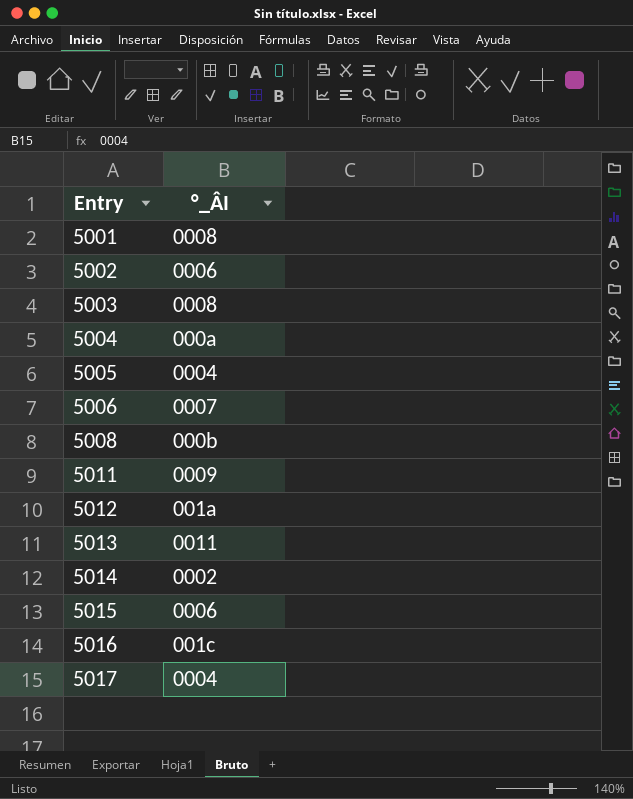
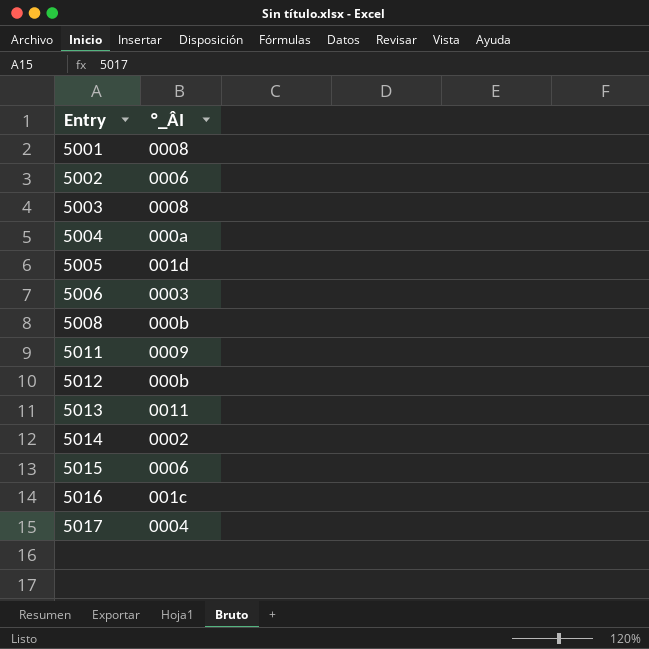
5005 | °_ÂI: 0004 -> 001d
5006 | °_ÂI: 0007 -> 0003
5012 | °_ÂI: 001a -> 000b

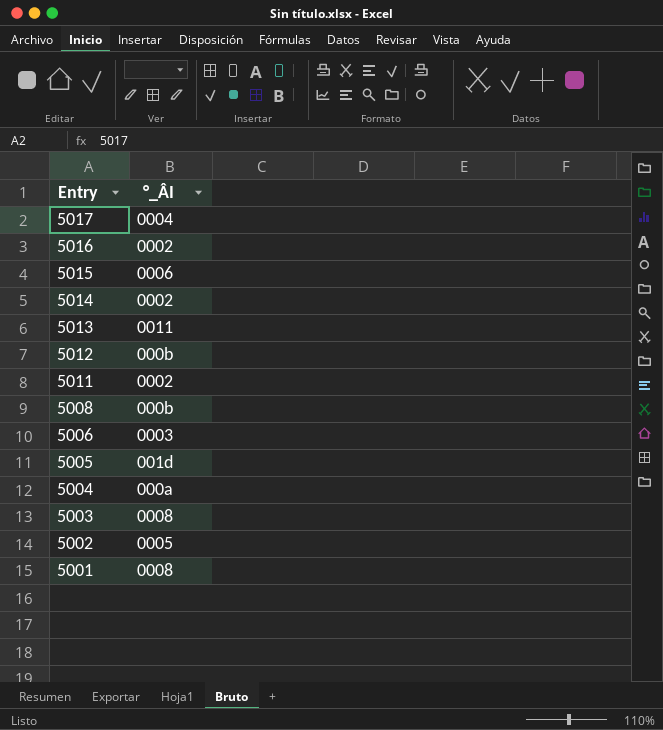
row order: Entry ascending -> Entry descending
5016 | °_ÂI: 001c -> 0002
5011 | °_ÂI: 0009 -> 0002
5002 | °_ÂI: 0006 -> 0005

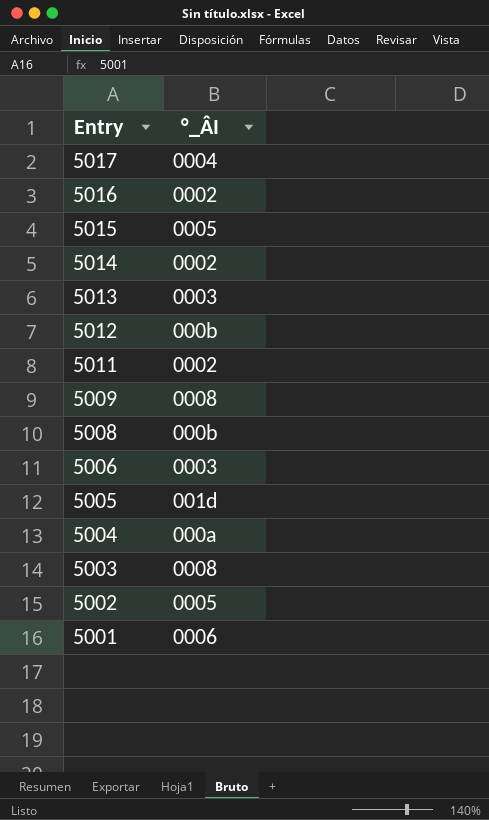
5015 | °_ÂI: 0006 -> 0005
5013 | °_ÂI: 0011 -> 0003
row 5009: none -> 0008
5001 | °_ÂI: 0008 -> 0006

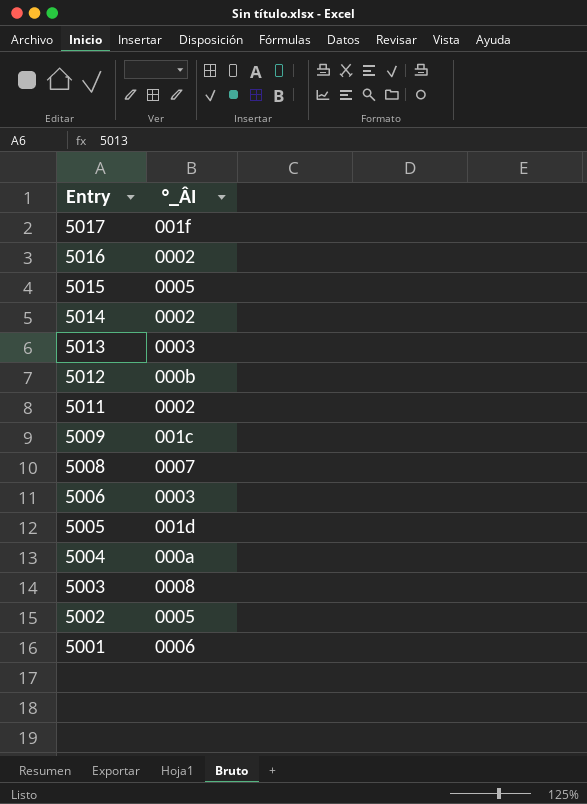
5017 | °_ÂI: 0004 -> 001f
5009 | °_ÂI: 0008 -> 001c
5008 | °_ÂI: 000b -> 0007

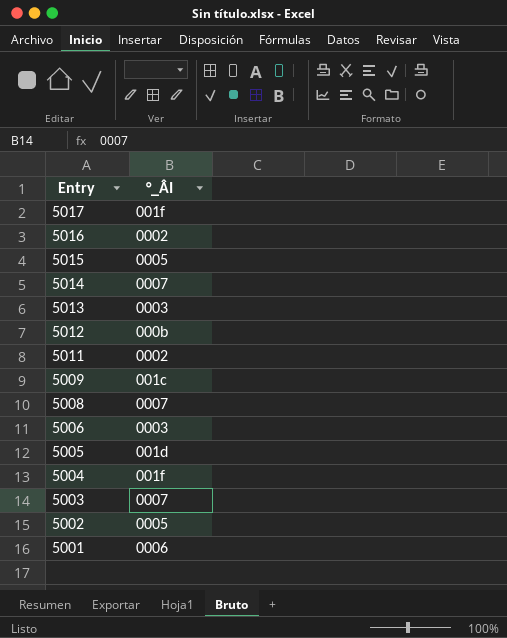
5014 | °_ÂI: 0002 -> 0007
5004 | °_ÂI: 000a -> 001f
5003 | °_ÂI: 0008 -> 0007

